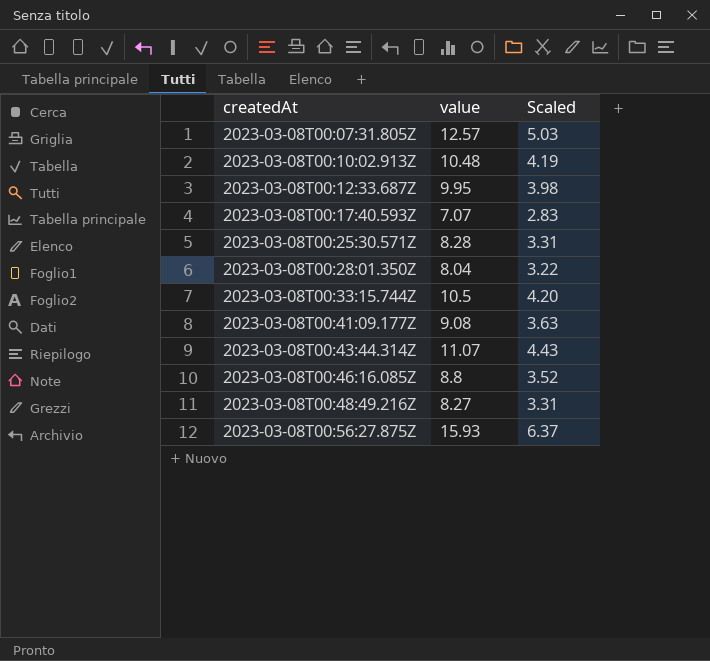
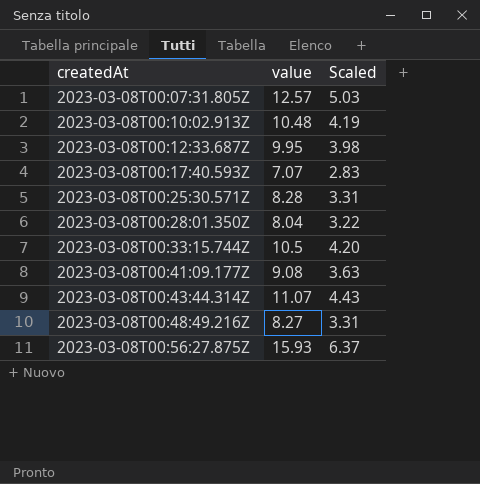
row 2023-03-08T00:46:16.085Z: 8.8 | 3.52 -> none

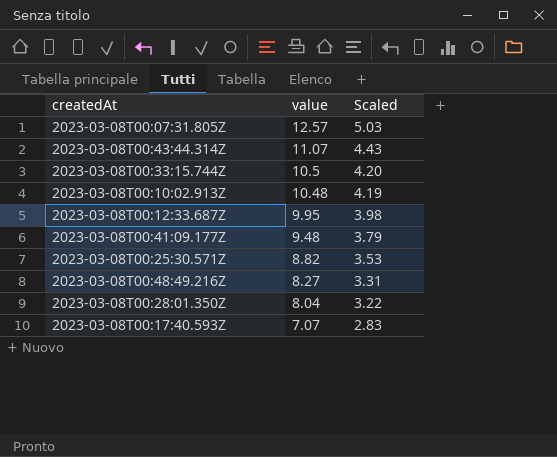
row order: createdAt ascending -> value descending
row 2023-03-08T00:56:27.875Z: 15.93 | 6.37 -> none
2023-03-08T00:41:09.177Z | value: 9.08 -> 9.48
2023-03-08T00:41:09.177Z | Scaled: 3.63 -> 3.79
2023-03-08T00:25:30.571Z | value: 8.28 -> 8.82
2023-03-08T00:25:30.571Z | Scaled: 3.31 -> 3.53

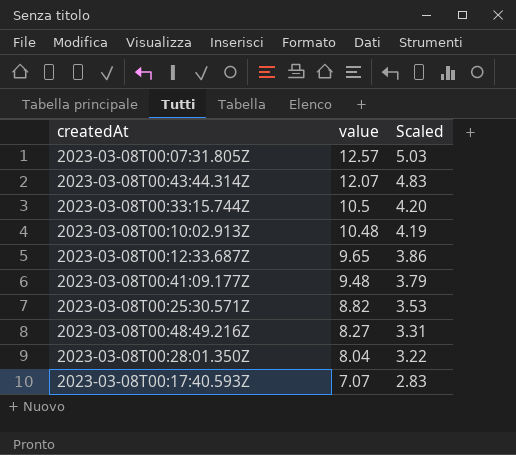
2023-03-08T00:43:44.314Z | value: 11.07 -> 12.07
2023-03-08T00:43:44.314Z | Scaled: 4.43 -> 4.83
2023-03-08T00:12:33.687Z | value: 9.95 -> 9.65
2023-03-08T00:12:33.687Z | Scaled: 3.98 -> 3.86

